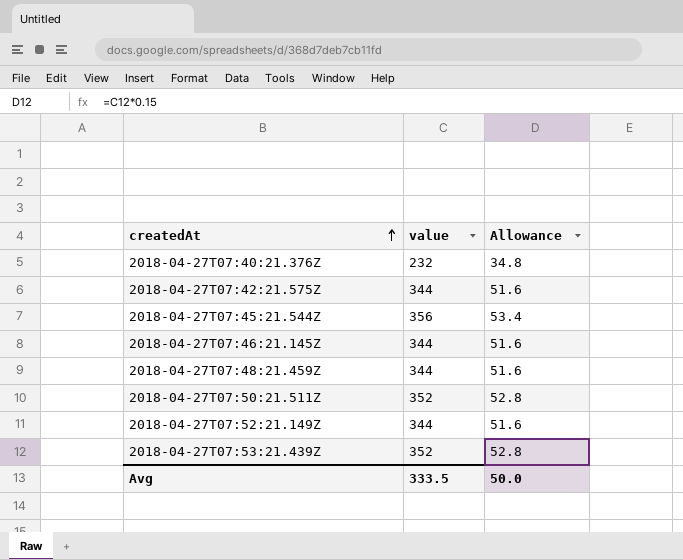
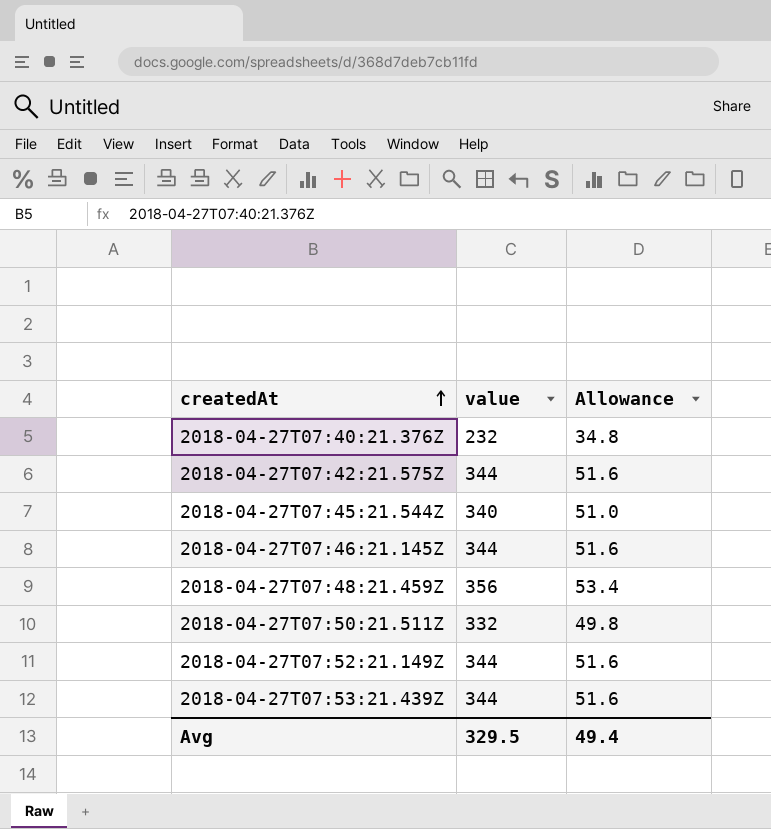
2018-04-27T07:45:21.544Z | value: 356 -> 340
2018-04-27T07:45:21.544Z | Allowance: 53.4 -> 51.0
2018-04-27T07:48:21.459Z | value: 344 -> 356
2018-04-27T07:48:21.459Z | Allowance: 51.6 -> 53.4
2018-04-27T07:50:21.511Z | value: 352 -> 332
2018-04-27T07:50:21.511Z | Allowance: 52.8 -> 49.8
2018-04-27T07:53:21.439Z | value: 352 -> 344
2018-04-27T07:53:21.439Z | Allowance: 52.8 -> 51.6
Avg | value: 333.5 -> 329.5
Avg | Allowance: 50.0 -> 49.4

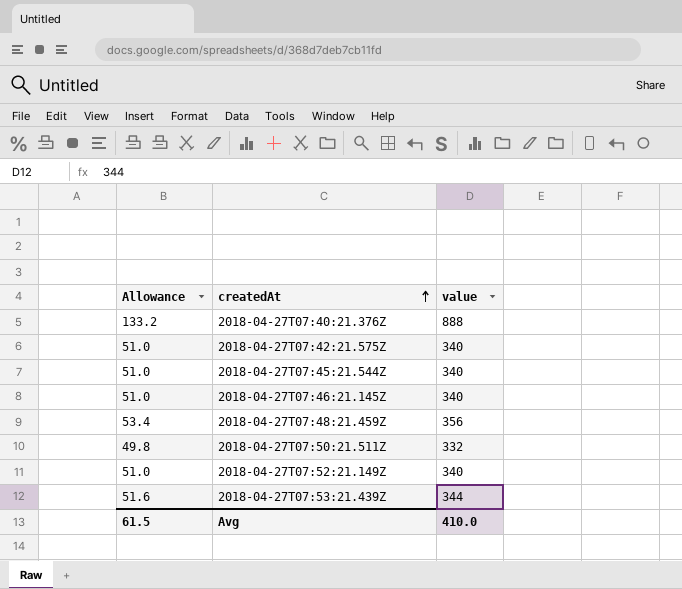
column Allowance | position: 3 -> 1
2018-04-27T07:40:21.376Z | Allowance: 34.8 -> 133.2
2018-04-27T07:40:21.376Z | value: 232 -> 888
2018-04-27T07:42:21.575Z | Allowance: 51.6 -> 51.0
2018-04-27T07:42:21.575Z | value: 344 -> 340
2018-04-27T07:46:21.145Z | Allowance: 51.6 -> 51.0
2018-04-27T07:46:21.145Z | value: 344 -> 340
2018-04-27T07:52:21.149Z | Allowance: 51.6 -> 51.0
2018-04-27T07:52:21.149Z | value: 344 -> 340
Avg | Allowance: 49.4 -> 61.5
Avg | value: 329.5 -> 410.0

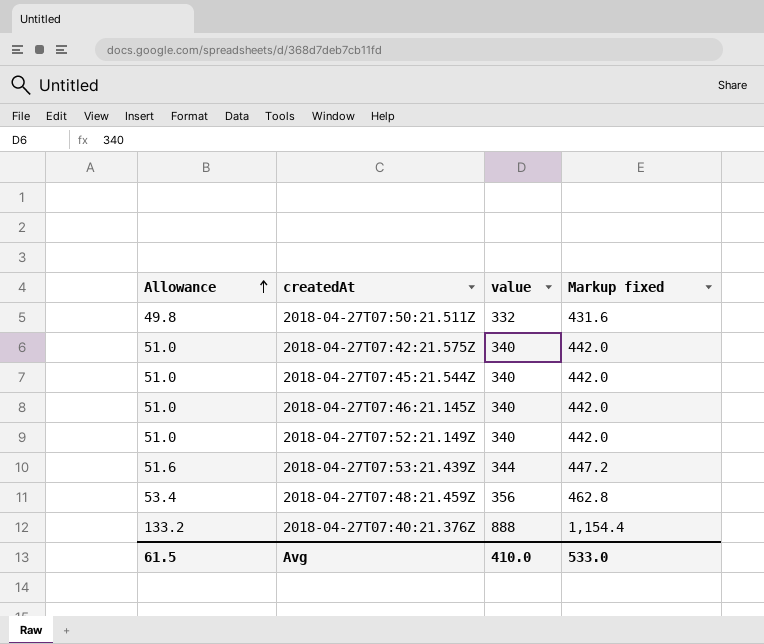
row order: createdAt ascending -> Allowance ascending
column Markup fixed | formula: none -> [value] * 1.3

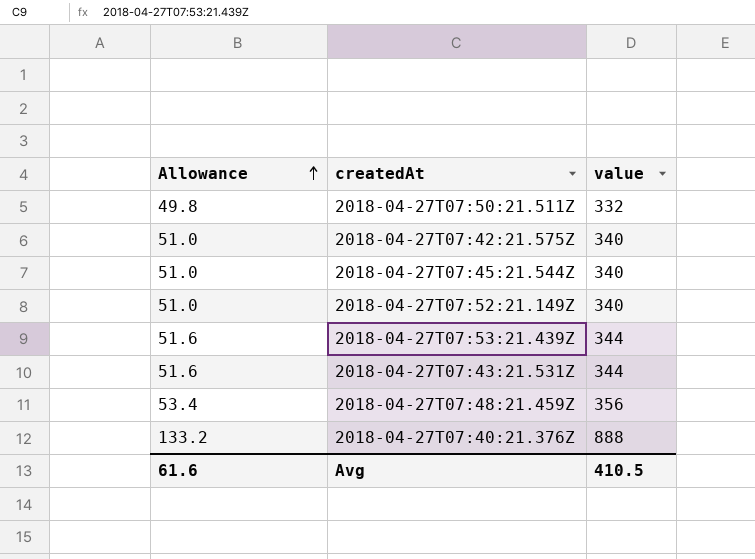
column Markup fixed | formula: [value] * 1.3 -> none
row 2018-04-27T07:46:21.145Z: 51.0 | 340 | 442.0 -> none
row 2018-04-27T07:43:21.531Z: none -> 51.6 | 344
Avg | Allowance: 61.5 -> 61.6
Avg | value: 410.0 -> 410.5

